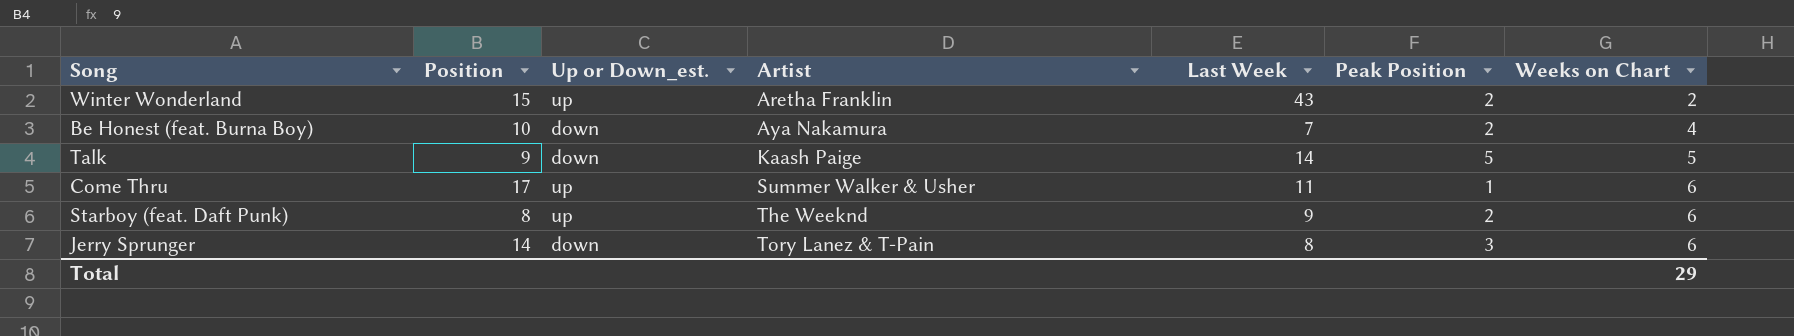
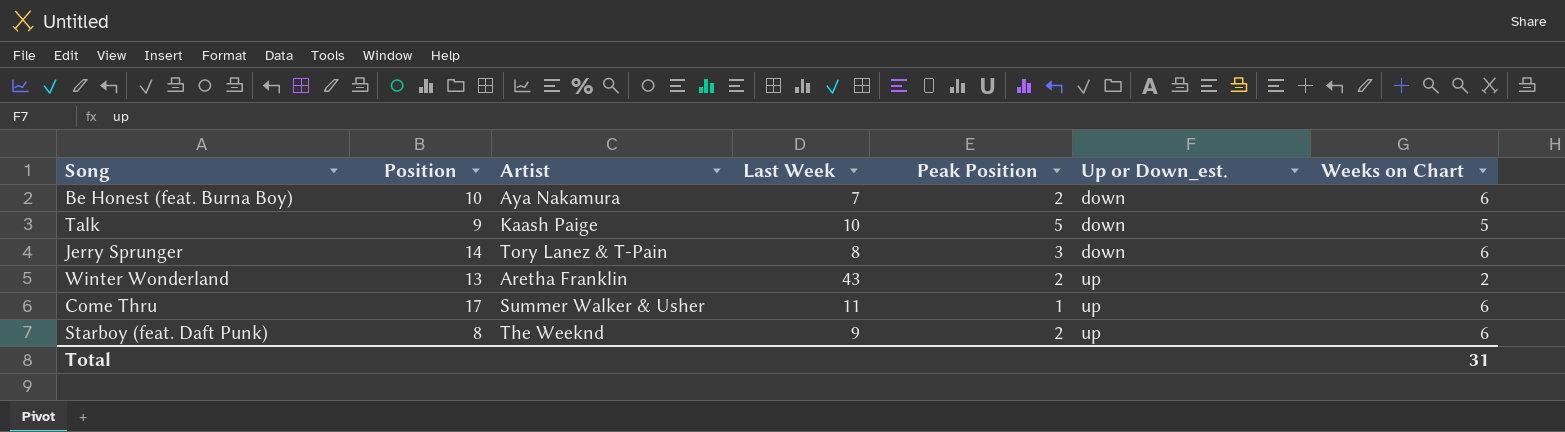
row order: Artist ascending -> Up or Down_est. ascending
column Up or Down_est. | position: 3 -> 6
Be Honest (feat. Burna Boy) | Weeks on Chart: 4 -> 6
Talk | Last Week: 14 -> 10
Winter Wonderland | Position: 15 -> 13
Total | Weeks on Chart: 29 -> 31

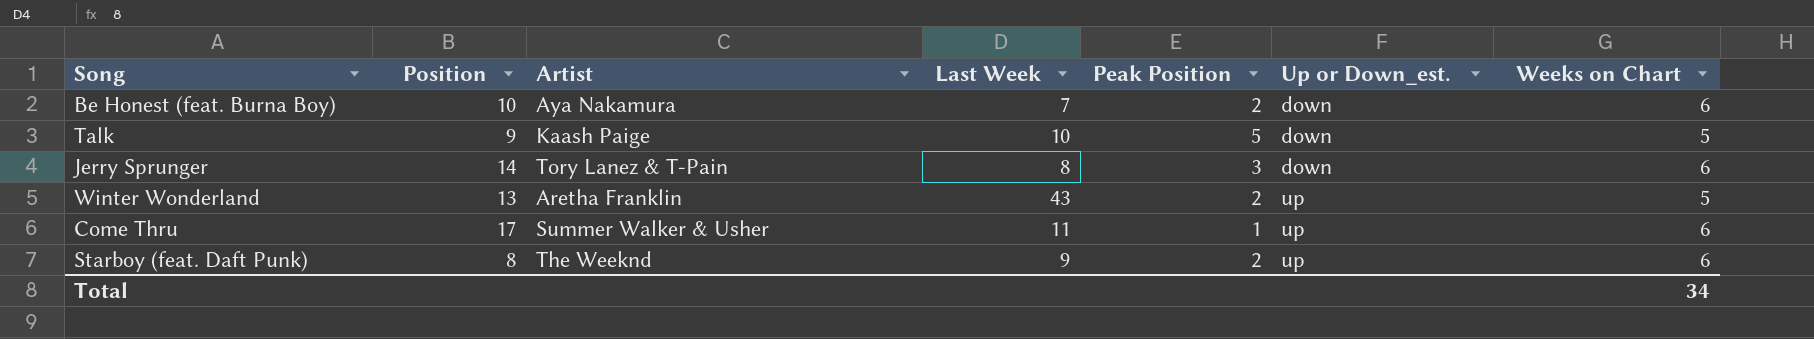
Winter Wonderland | Weeks on Chart: 2 -> 5
Total | Weeks on Chart: 31 -> 34

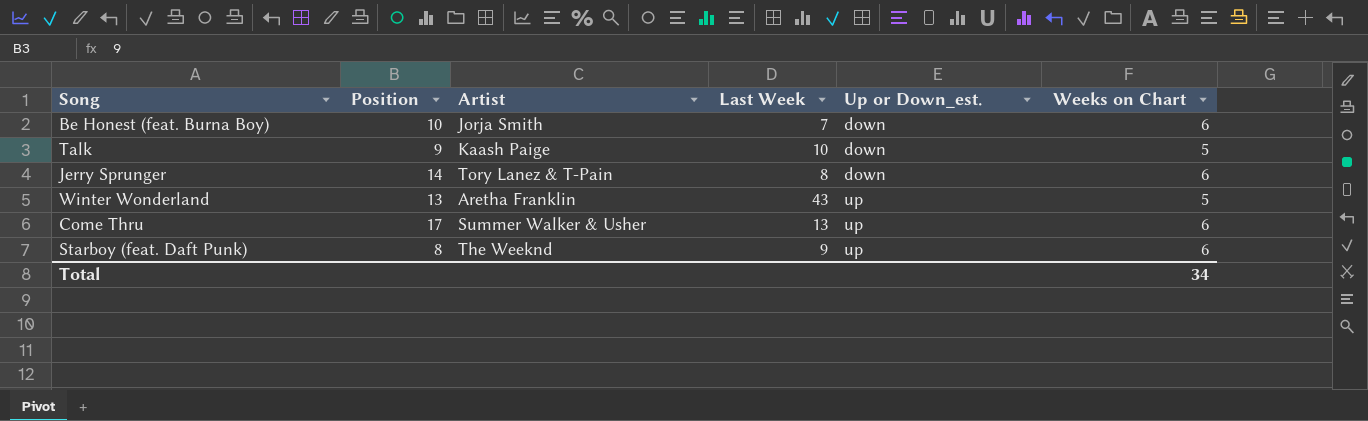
column Peak Position | position: 5 -> none
Be Honest (feat. Burna Boy) | Artist: Aya Nakamura -> Jorja Smith
Come Thru | Last Week: 11 -> 13

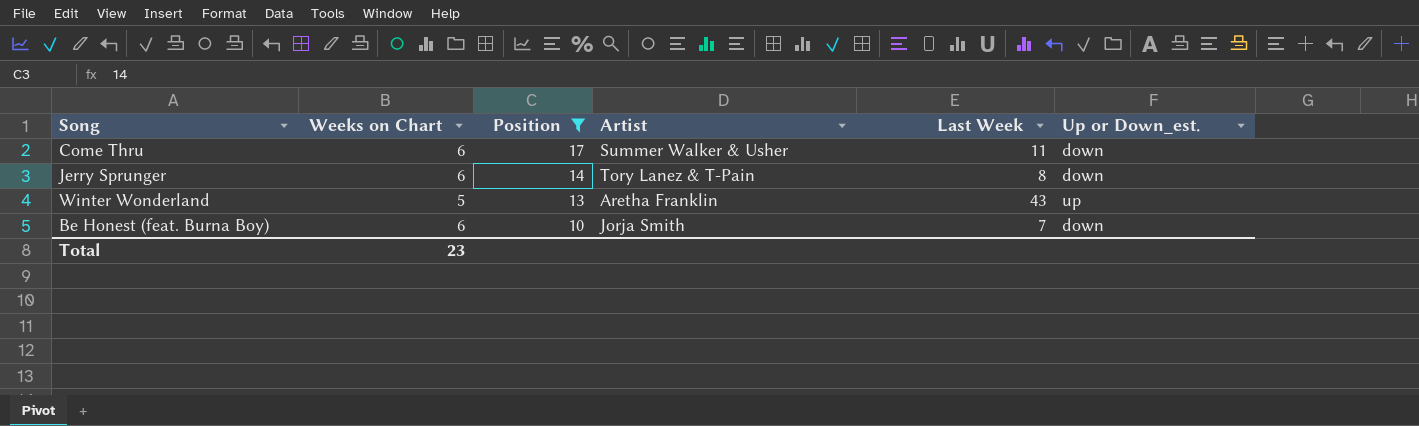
filter: none -> Position >= 10
row order: Up or Down_est. ascending -> Position descending
column Weeks on Chart | position: 6 -> 2
Come Thru | Last Week: 13 -> 11
Come Thru | Up or Down_est.: up -> down
Total | Weeks on Chart: 34 -> 23

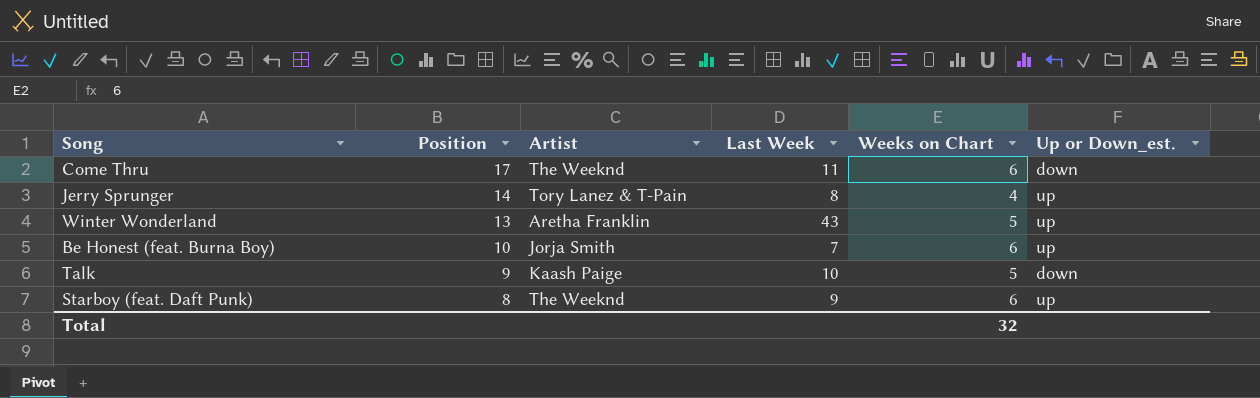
filter: Position >= 10 -> none
column Weeks on Chart | position: 2 -> 5
Come Thru | Artist: Summer Walker & Usher -> The Weeknd
Jerry Sprunger | Weeks on Chart: 6 -> 4
Jerry Sprunger | Up or Down_est.: down -> up
Be Honest (feat. Burna Boy) | Up or Down_est.: down -> up
Total | Weeks on Chart: 23 -> 32

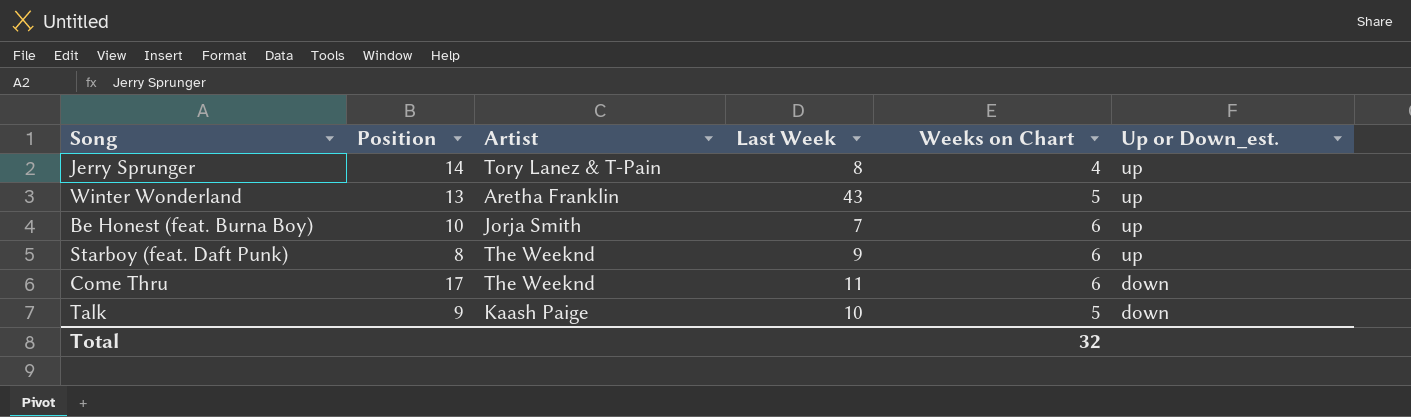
row order: Position descending -> Up or Down_est. descending

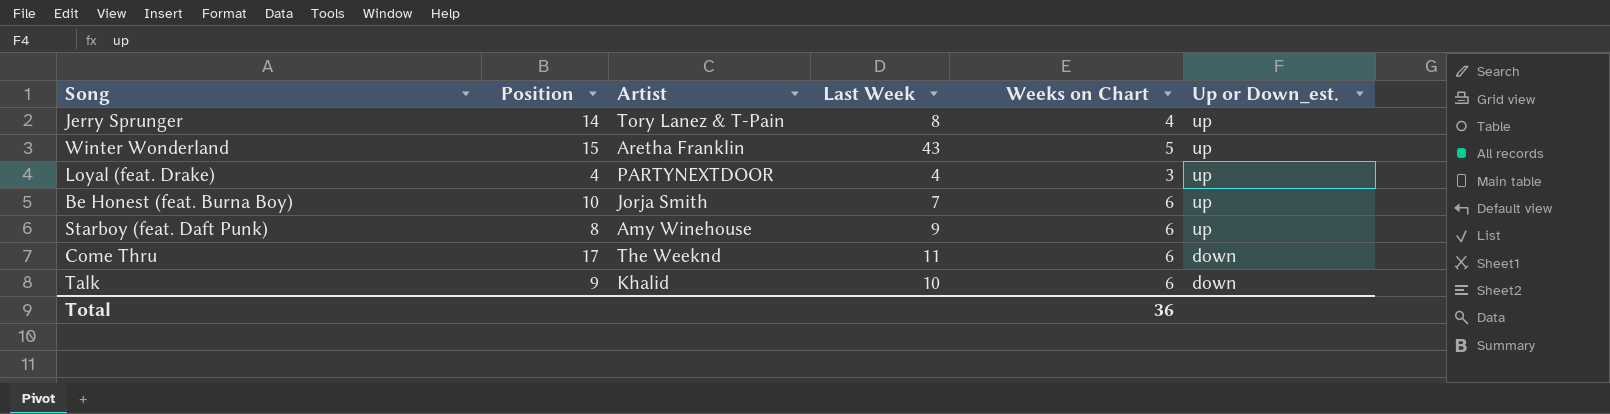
Winter Wonderland | Position: 13 -> 15
row Loyal (feat. Drake): none -> 4 | PARTYNEXTDOOR | 4 | 3 | up
Starboy (feat. Daft Punk) | Artist: The Weeknd -> Amy Winehouse
Talk | Artist: Kaash Paige -> Khalid
Talk | Weeks on Chart: 5 -> 6
Total | Weeks on Chart: 32 -> 36

